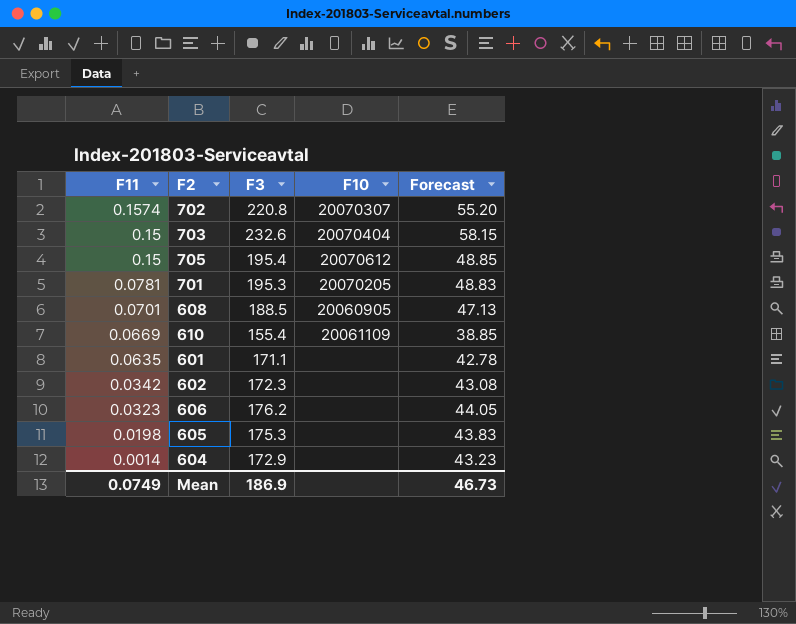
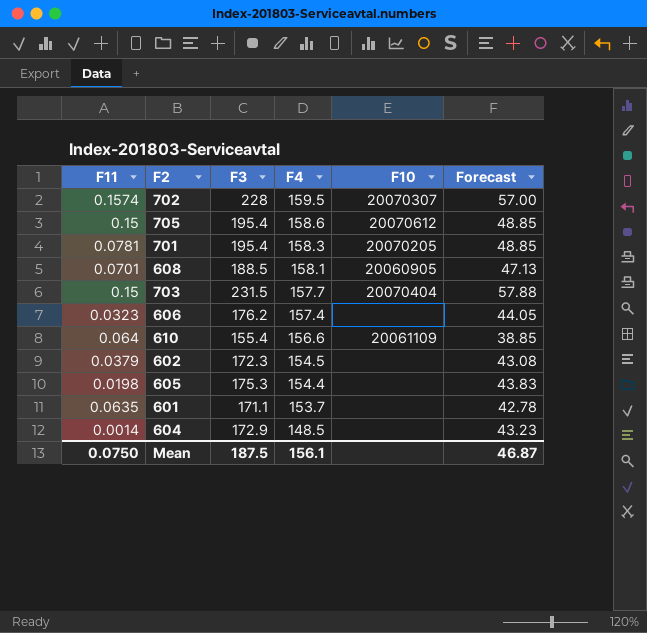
row order: F11 descending -> F4 descending
column F4 | position: none -> 4
702 | F3: 220.8 -> 228
702 | Forecast: 55.20 -> 57.00
701 | F3: 195.3 -> 195.4
701 | Forecast: 48.83 -> 48.85
703 | F3: 232.6 -> 231.5
703 | Forecast: 58.15 -> 57.88
610 | F11: 0.0669 -> 0.064
602 | F11: 0.0342 -> 0.0379
Mean | F11: 0.0749 -> 0.0750
Mean | F3: 186.9 -> 187.5
Mean | Forecast: 46.73 -> 46.87

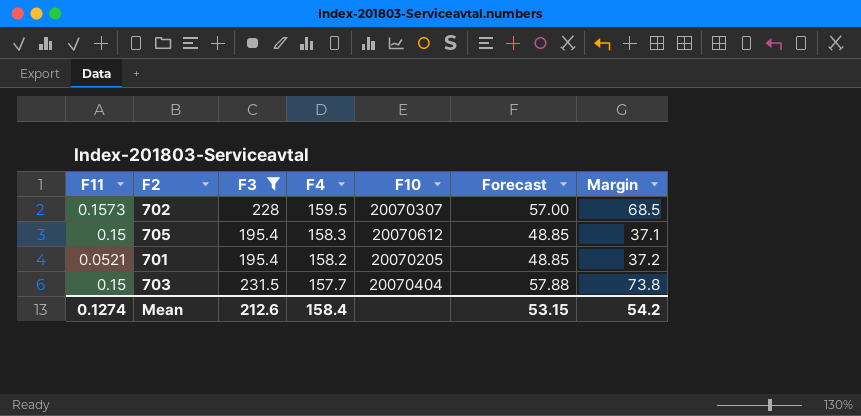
filter: none -> F3 >= 195.4
column Margin | formula: none -> [F3] - [F4]
702 | F11: 0.1574 -> 0.1573
705 | F4: 158.6 -> 158.3
701 | F11: 0.0781 -> 0.0521
701 | F4: 158.3 -> 158.2
Mean | F11: 0.0750 -> 0.1274
Mean | F3: 187.5 -> 212.6
Mean | F4: 156.1 -> 158.4
Mean | Forecast: 46.87 -> 53.15

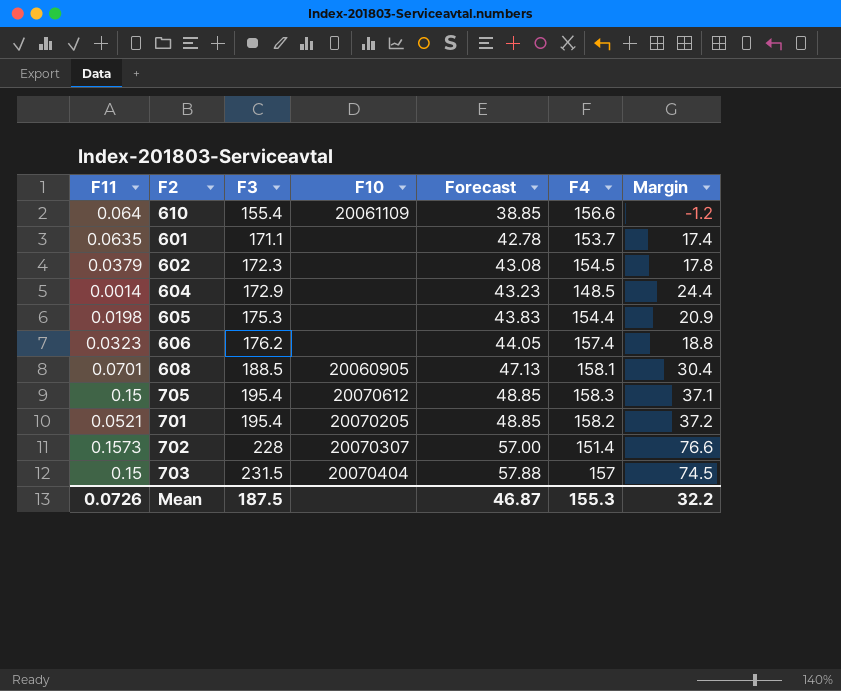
filter: F3 >= 195.4 -> none
row order: F4 descending -> F3 ascending
column F4 | position: 4 -> 6
702 | F4: 159.5 -> 151.4
702 | Margin: 68.5 -> 76.6
703 | F4: 157.7 -> 157
703 | Margin: 73.8 -> 74.5
Mean | F11: 0.1274 -> 0.0726
Mean | F3: 212.6 -> 187.5
Mean | Forecast: 53.15 -> 46.87
Mean | F4: 158.4 -> 155.3
Mean | Margin: 54.2 -> 32.2

